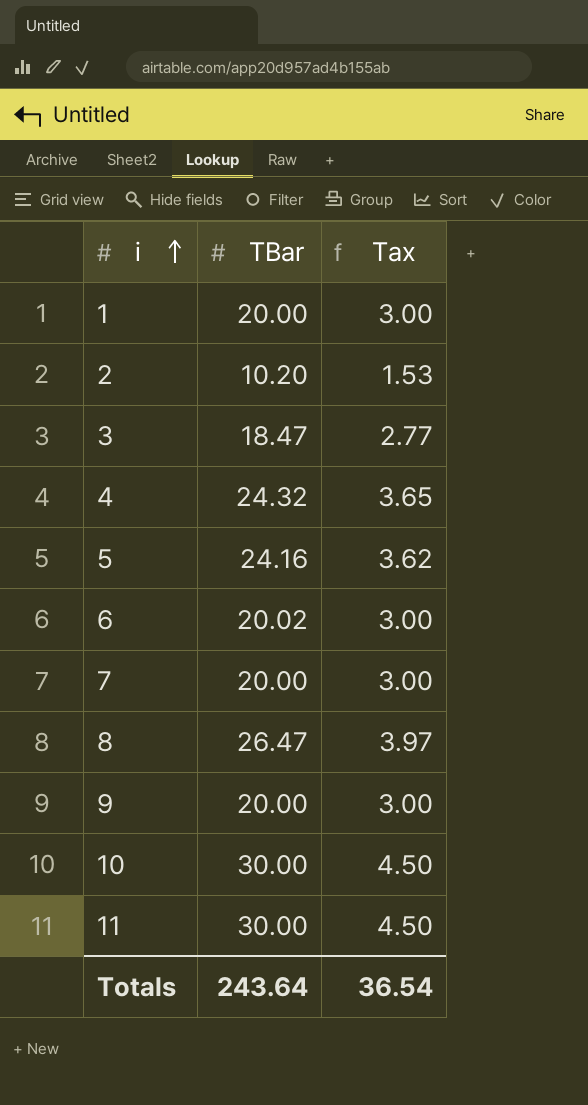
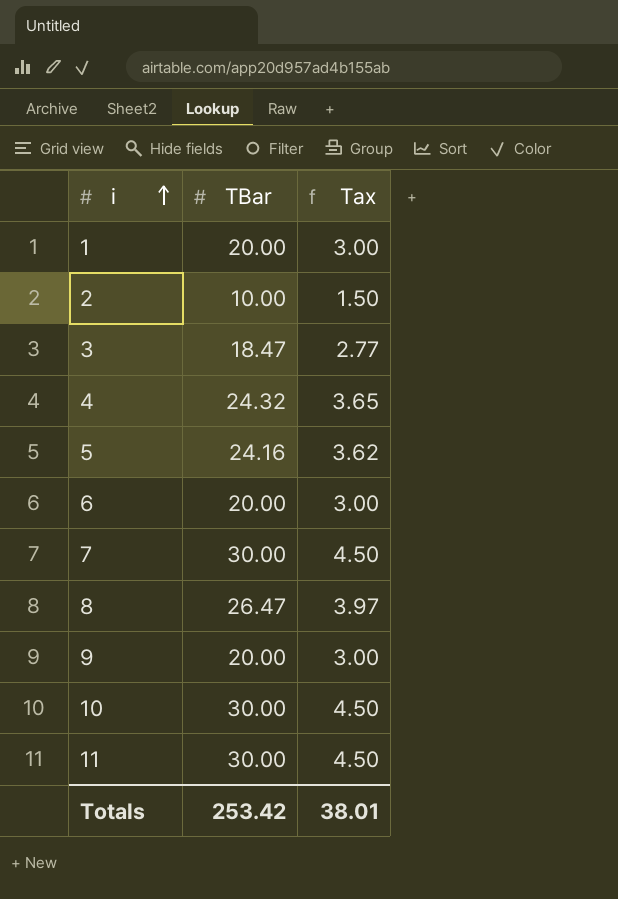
2 | TBar: 10.20 -> 10.00
2 | Tax: 1.53 -> 1.50
6 | TBar: 20.02 -> 20.00
7 | TBar: 20.00 -> 30.00
7 | Tax: 3.00 -> 4.50
Totals | TBar: 243.64 -> 253.42
Totals | Tax: 36.54 -> 38.01

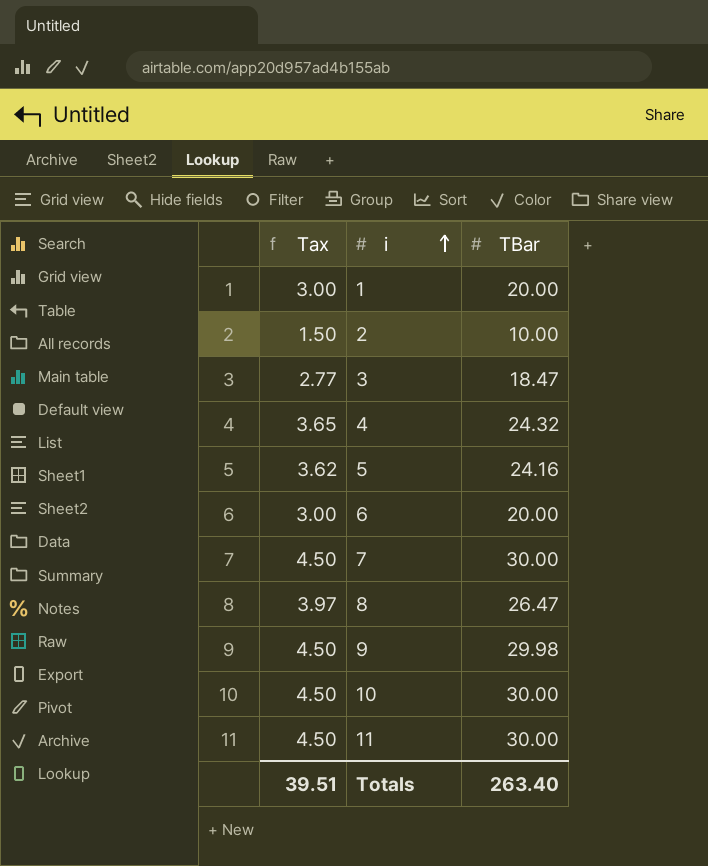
column Tax | position: 3 -> 1
9 | Tax: 3.00 -> 4.50
9 | TBar: 20.00 -> 29.98
Totals | Tax: 38.01 -> 39.51
Totals | TBar: 253.42 -> 263.40

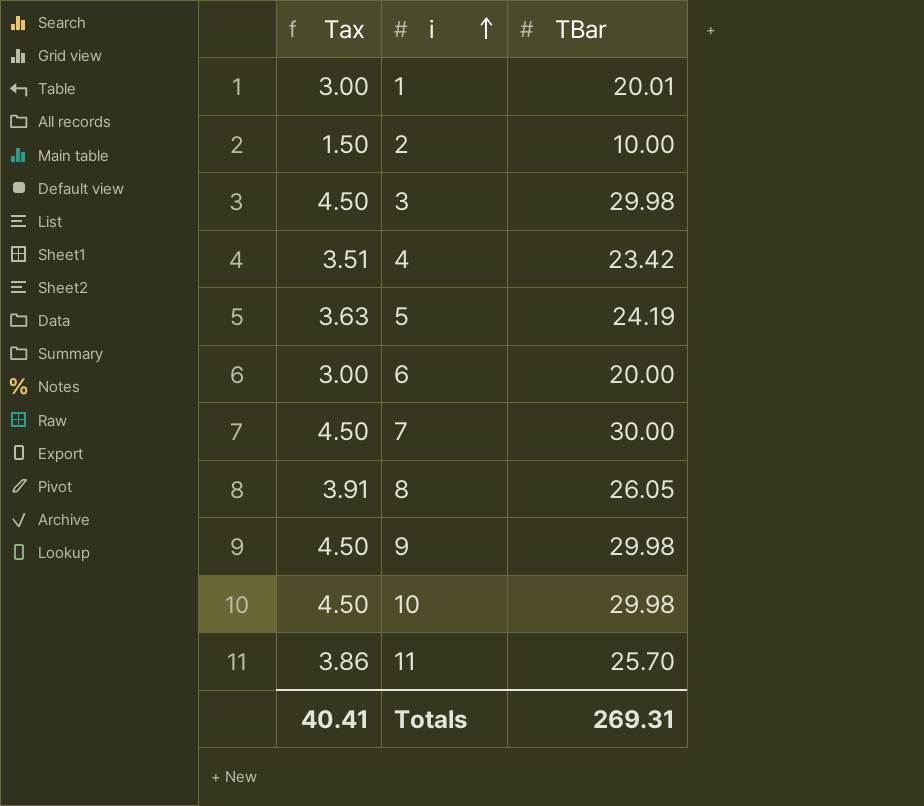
1 | TBar: 20.00 -> 20.01
3 | Tax: 2.77 -> 4.50
3 | TBar: 18.47 -> 29.98
4 | Tax: 3.65 -> 3.51
4 | TBar: 24.32 -> 23.42
5 | Tax: 3.62 -> 3.63
5 | TBar: 24.16 -> 24.19
8 | Tax: 3.97 -> 3.91
8 | TBar: 26.47 -> 26.05
10 | TBar: 30.00 -> 29.98
11 | Tax: 4.50 -> 3.86
11 | TBar: 30.00 -> 25.70
Totals | Tax: 39.51 -> 40.41
Totals | TBar: 263.40 -> 269.31

